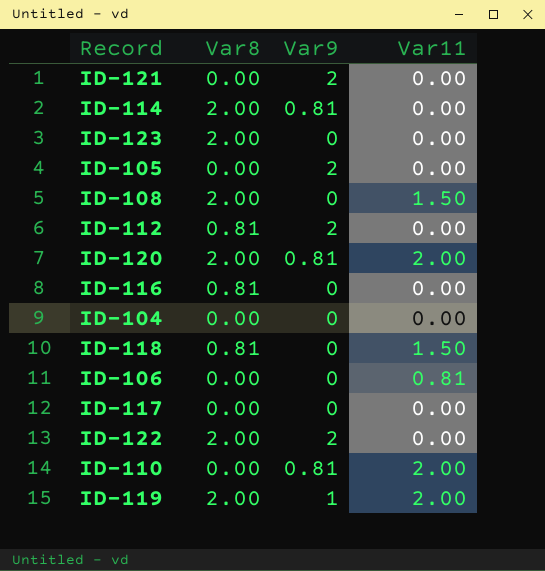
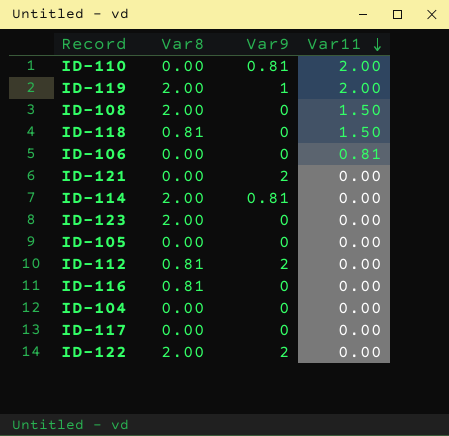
row order: none -> Var11 descending
row ID-120: 2.00 | 0.81 | 2.00 -> none
ID-105 | Var9: 2 -> 0

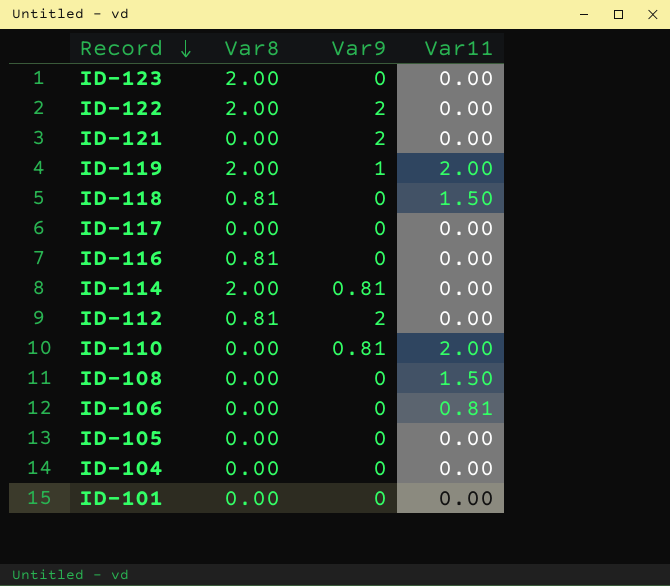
row order: Var11 descending -> Record descending
ID-108 | Var8: 2.00 -> 0.00
row ID-101: none -> 0.00 | 0 | 0.00

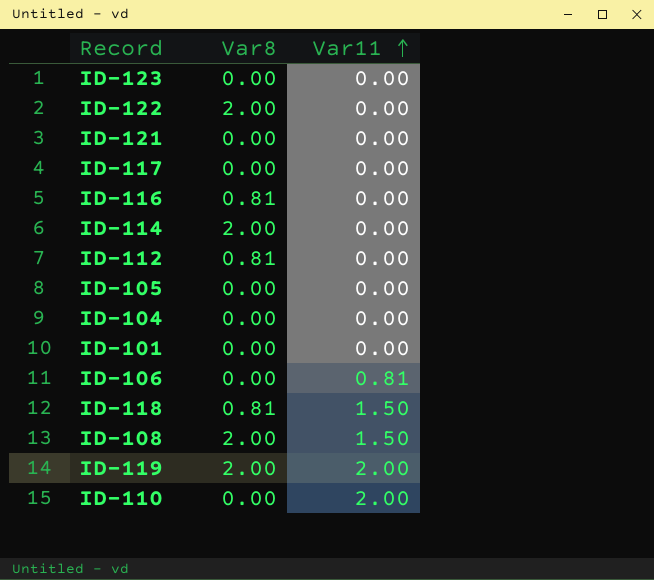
row order: Record descending -> Var11 ascending
column Var9 | position: 3 -> none
ID-123 | Var8: 2.00 -> 0.00
ID-108 | Var8: 0.00 -> 2.00

